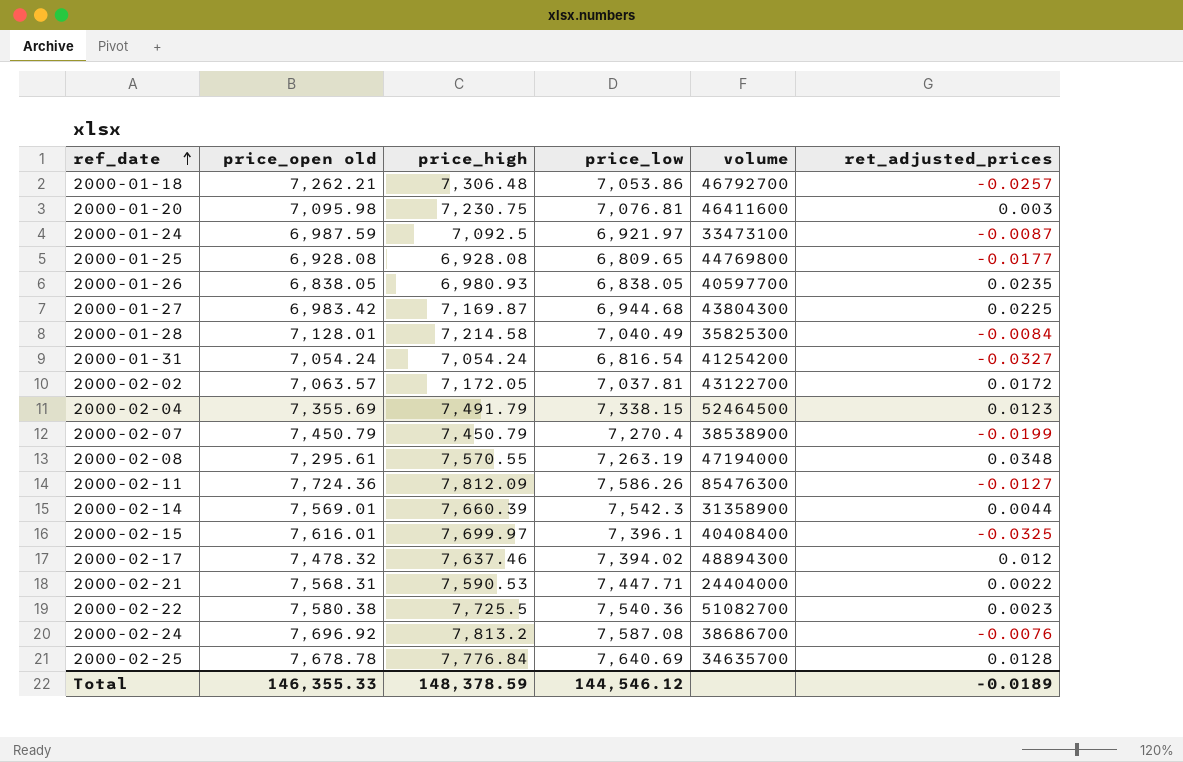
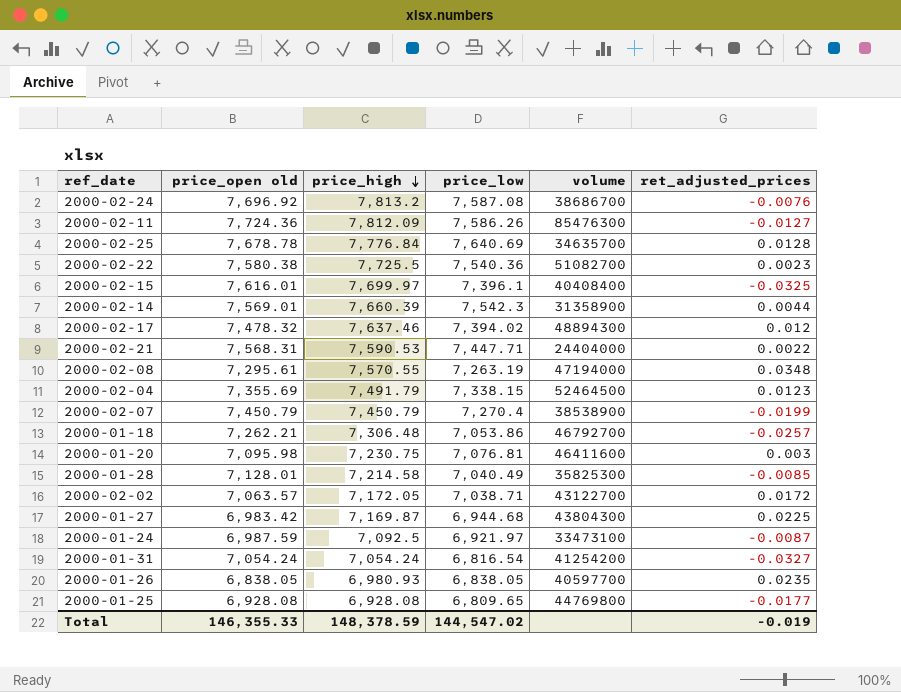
row order: ref_date ascending -> price_high descending
2000-01-28 | ret_adjusted_prices: -0.0084 -> -0.0085
2000-02-02 | price_low: 7,037.81 -> 7,038.71
Total | price_low: 144,546.12 -> 144,547.02
Total | ret_adjusted_prices: -0.0189 -> -0.019

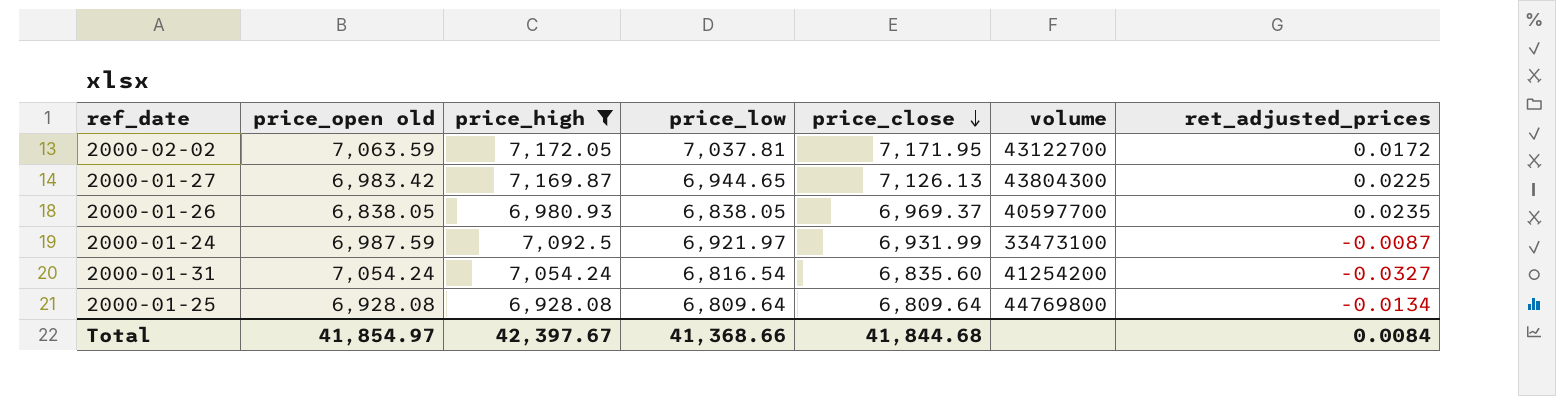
filter: none -> price_high <= 7,172.05
row order: price_high descending -> price_close descending
column price_close | position: none -> 5
2000-02-02 | price_open old: 7,063.57 -> 7,063.59
2000-02-02 | price_low: 7,038.71 -> 7,037.81
2000-01-27 | price_low: 6,944.68 -> 6,944.65
2000-01-25 | price_low: 6,809.65 -> 6,809.64
2000-01-25 | ret_adjusted_prices: -0.0177 -> -0.0134
Total | price_open old: 146,355.33 -> 41,854.97
Total | price_high: 148,378.59 -> 42,397.67
Total | price_low: 144,547.02 -> 41,368.66
Total | ret_adjusted_prices: -0.019 -> 0.0084

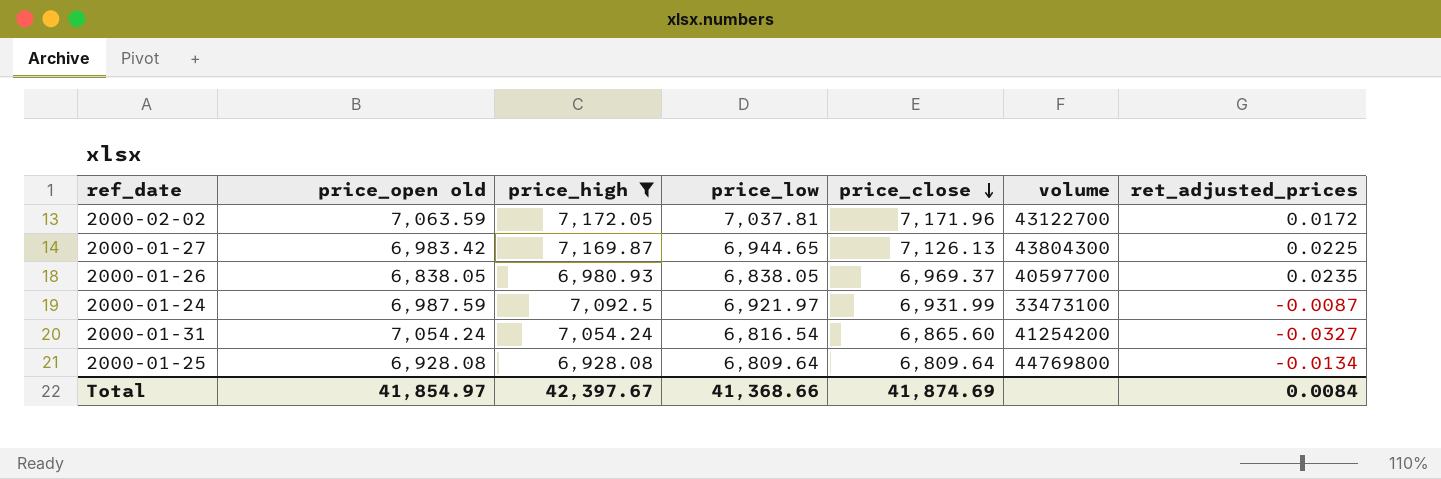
2000-02-02 | price_close: 7,171.95 -> 7,171.96
2000-01-31 | price_close: 6,835.60 -> 6,865.60
Total | price_close: 41,844.68 -> 41,874.69

